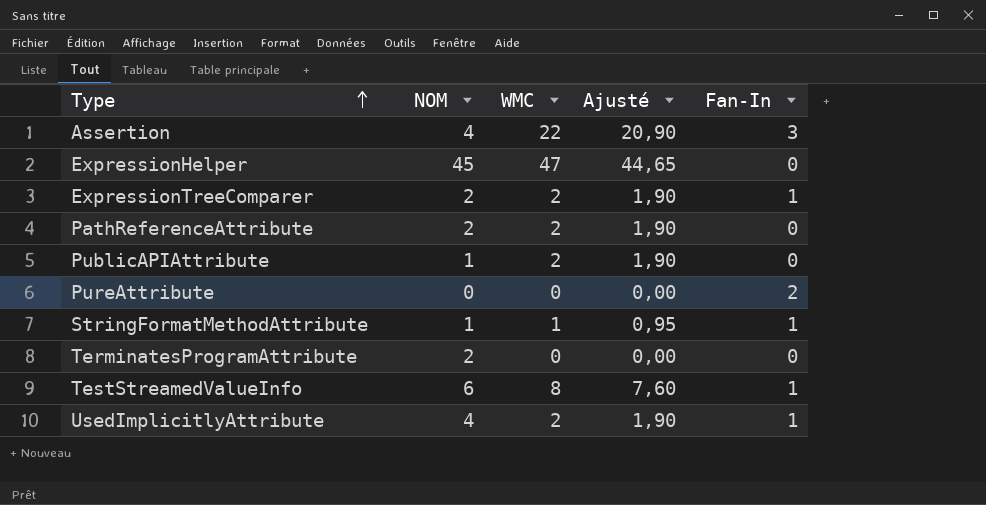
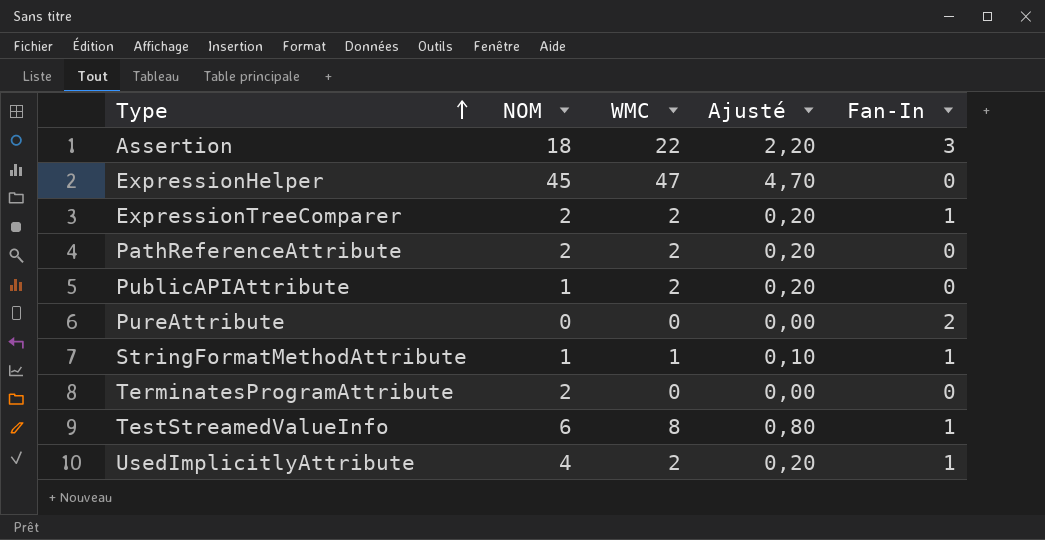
column Ajusté | formula: [WMC] * 0,95 -> [WMC] * 0,1
Assertion | NOM: 4 -> 18

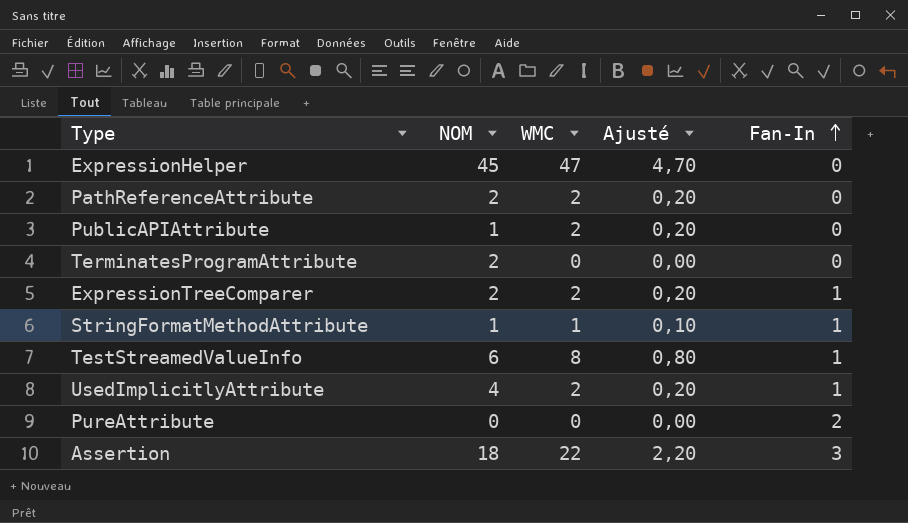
row order: Type ascending -> Fan-In ascending

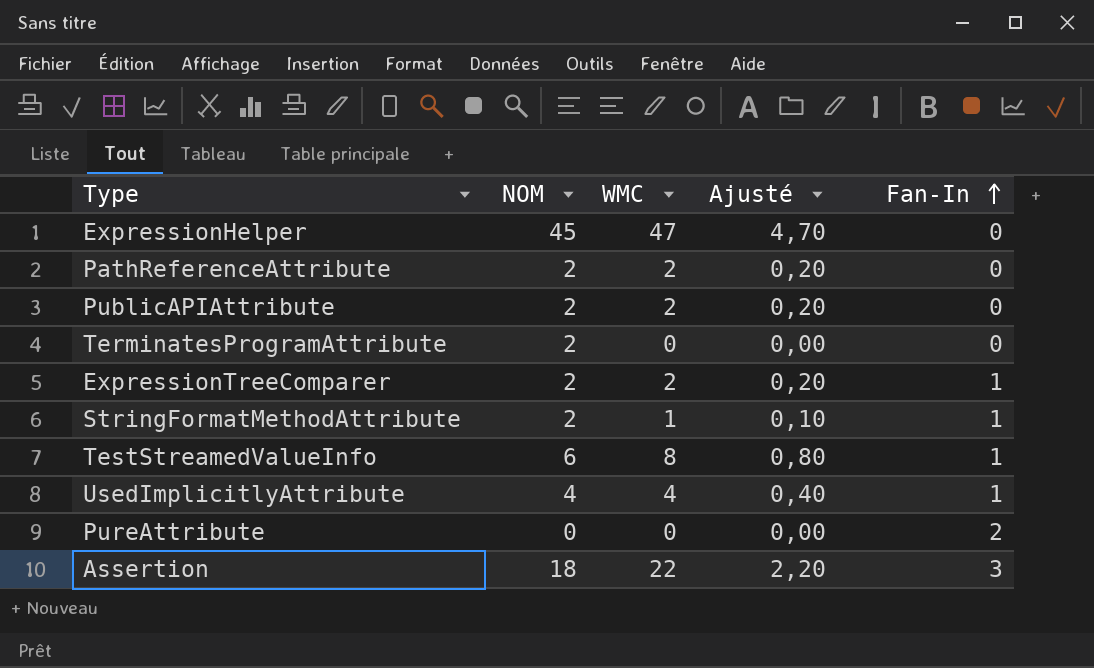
PublicAPIAttribute | NOM: 1 -> 2
StringFormatMethodAttribute | NOM: 1 -> 2
UsedImplicitlyAttribute | WMC: 2 -> 4
UsedImplicitlyAttribute | Ajusté: 0,20 -> 0,40

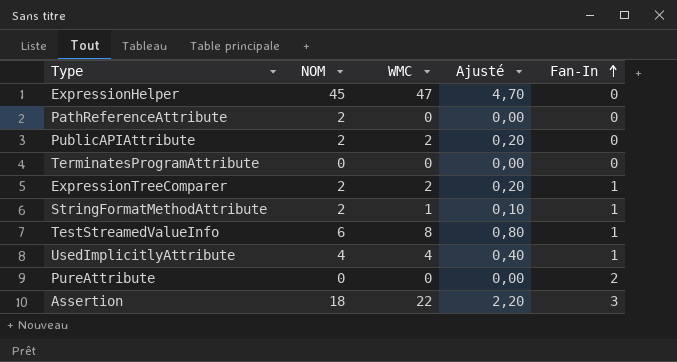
PathReferenceAttribute | WMC: 2 -> 0
PathReferenceAttribute | Ajusté: 0,20 -> 0,00
TerminatesProgramAttribute | NOM: 2 -> 0

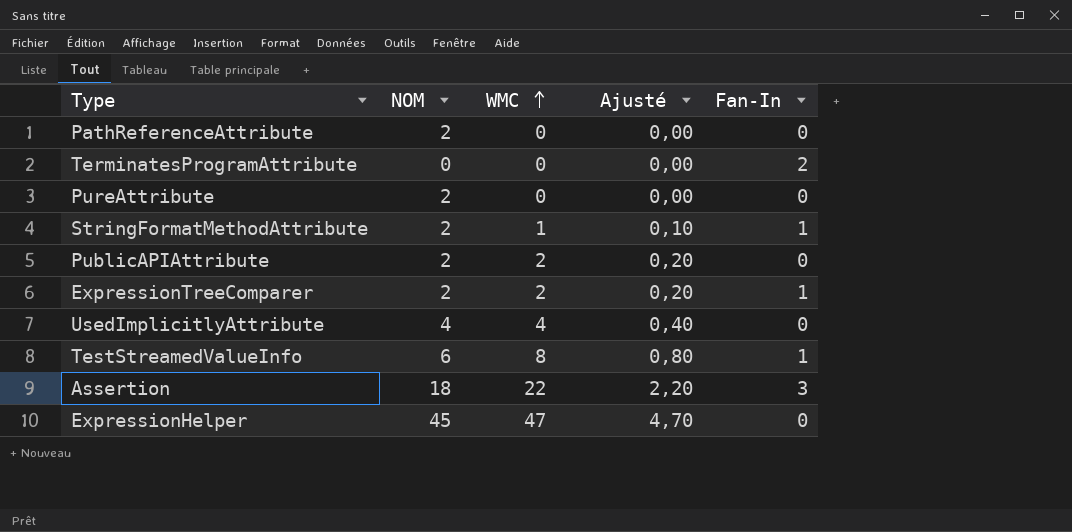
row order: Fan-In ascending -> WMC ascending
TerminatesProgramAttribute | Fan-In: 0 -> 2
PureAttribute | NOM: 0 -> 2
PureAttribute | Fan-In: 2 -> 0
UsedImplicitlyAttribute | Fan-In: 1 -> 0

